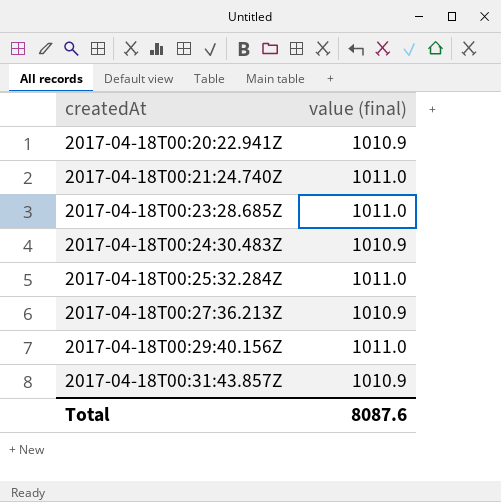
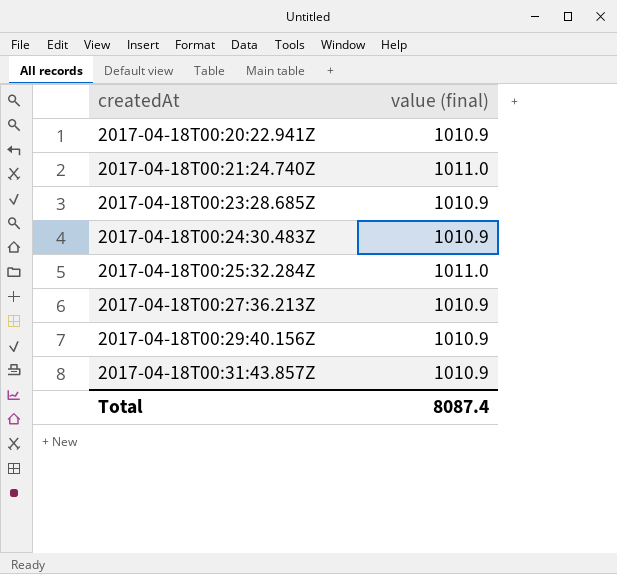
2017-04-18T00:23:28.685Z | value (final): 1011.0 -> 1010.9
2017-04-18T00:29:40.156Z | value (final): 1011.0 -> 1010.9
Total | value (final): 8087.6 -> 8087.4

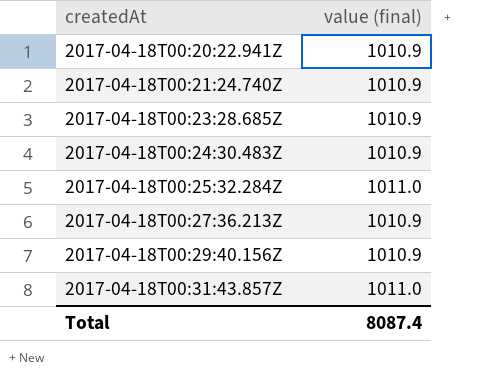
2017-04-18T00:21:24.740Z | value (final): 1011.0 -> 1010.9
2017-04-18T00:31:43.857Z | value (final): 1010.9 -> 1011.0

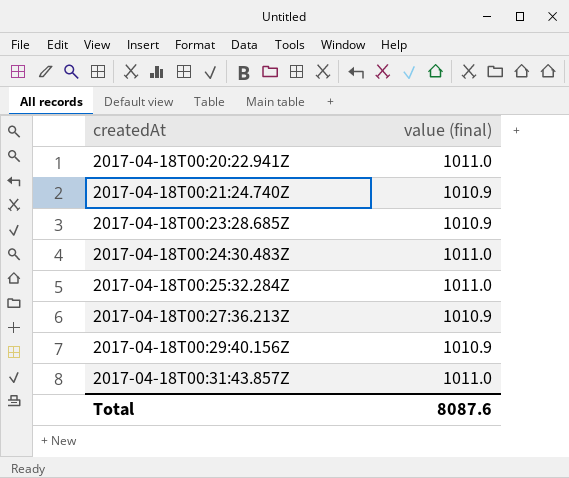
2017-04-18T00:20:22.941Z | value (final): 1010.9 -> 1011.0
2017-04-18T00:24:30.483Z | value (final): 1010.9 -> 1011.0
Total | value (final): 8087.4 -> 8087.6

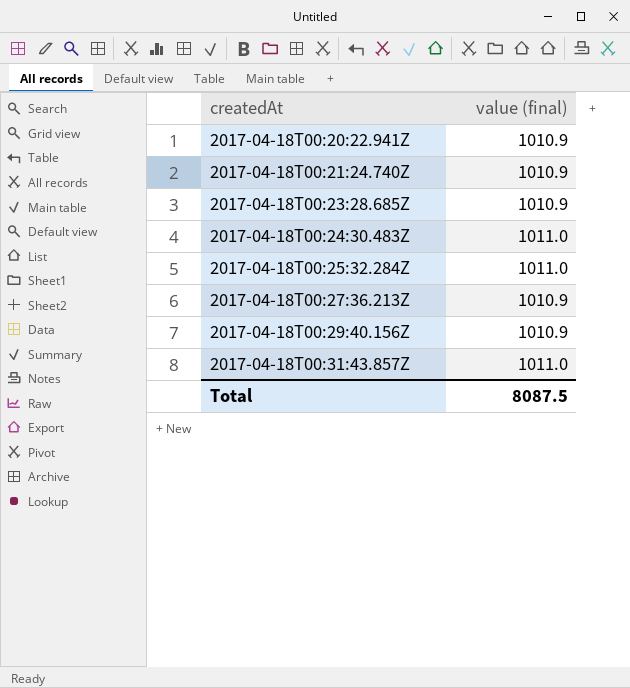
2017-04-18T00:20:22.941Z | value (final): 1011.0 -> 1010.9
Total | value (final): 8087.6 -> 8087.5

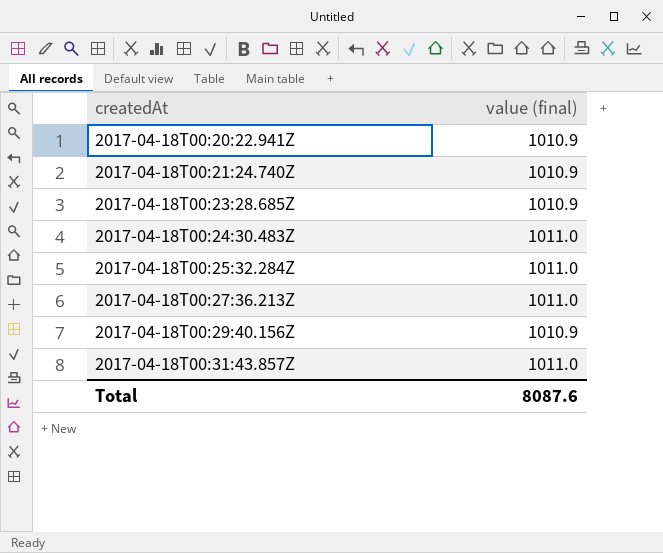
2017-04-18T00:27:36.213Z | value (final): 1010.9 -> 1011.0
Total | value (final): 8087.5 -> 8087.6

